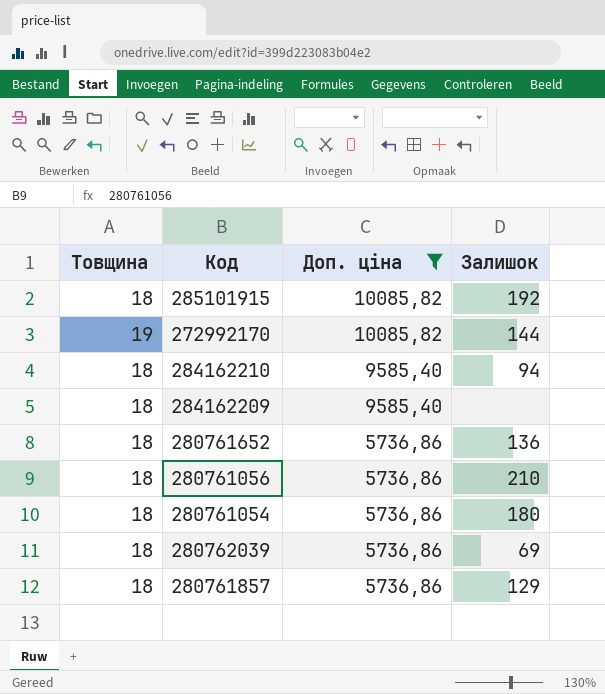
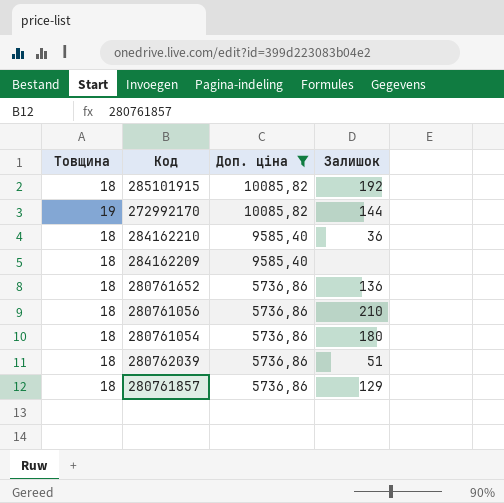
284162210 | Залишок: 94 -> 36
280762039 | Залишок: 69 -> 51

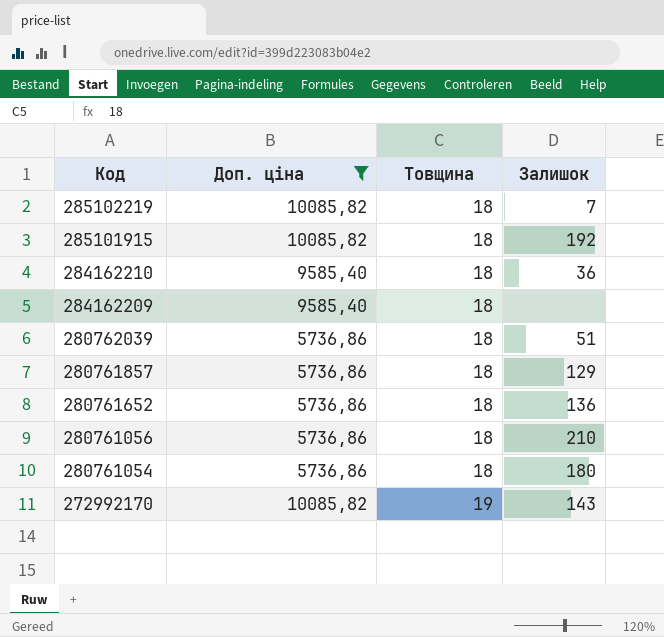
row order: Доп. ціна descending -> Код descending
column Товщина | position: 1 -> 3
row 285102219: none -> 10085,82 | 18 | 7
272992170 | Залишок: 144 -> 143

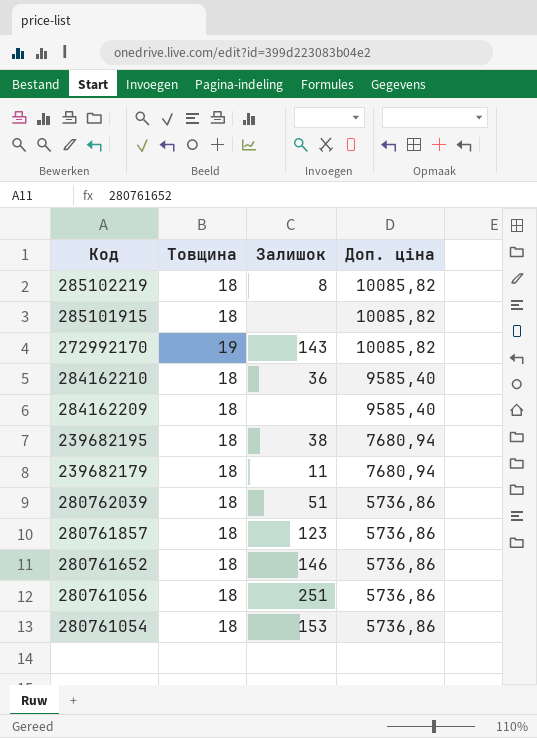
filter: Доп. ціна != 7680,94 -> none
row order: Код descending -> Доп. ціна descending
column Доп. ціна | position: 2 -> 4
285102219 | Залишок: 7 -> 8
285101915 | Залишок: 192 -> none
280761857 | Залишок: 129 -> 123
280761652 | Залишок: 136 -> 146
280761056 | Залишок: 210 -> 251
280761054 | Залишок: 180 -> 153

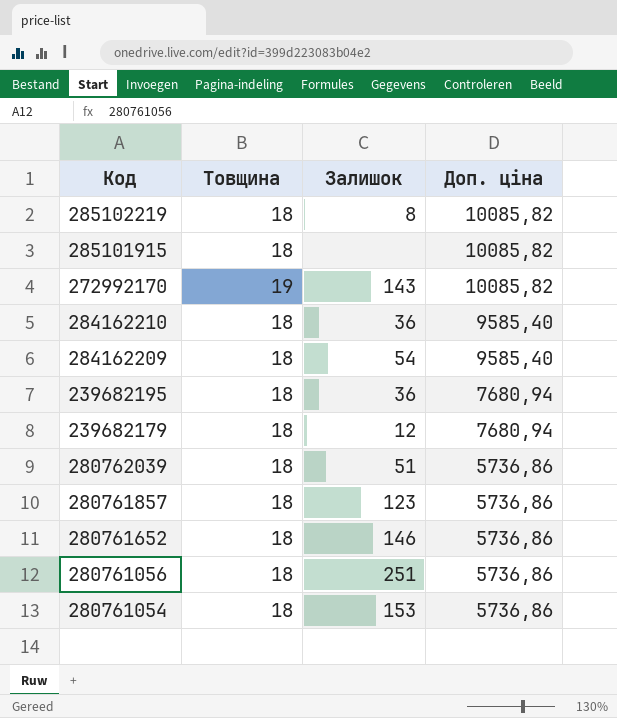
284162209 | Залишок: none -> 54
239682195 | Залишок: 38 -> 36
239682179 | Залишок: 11 -> 12

